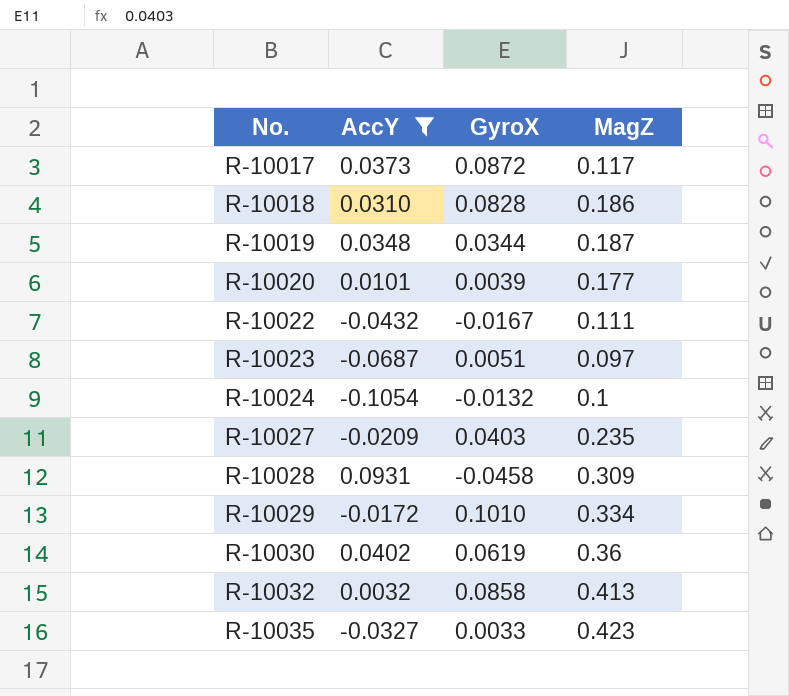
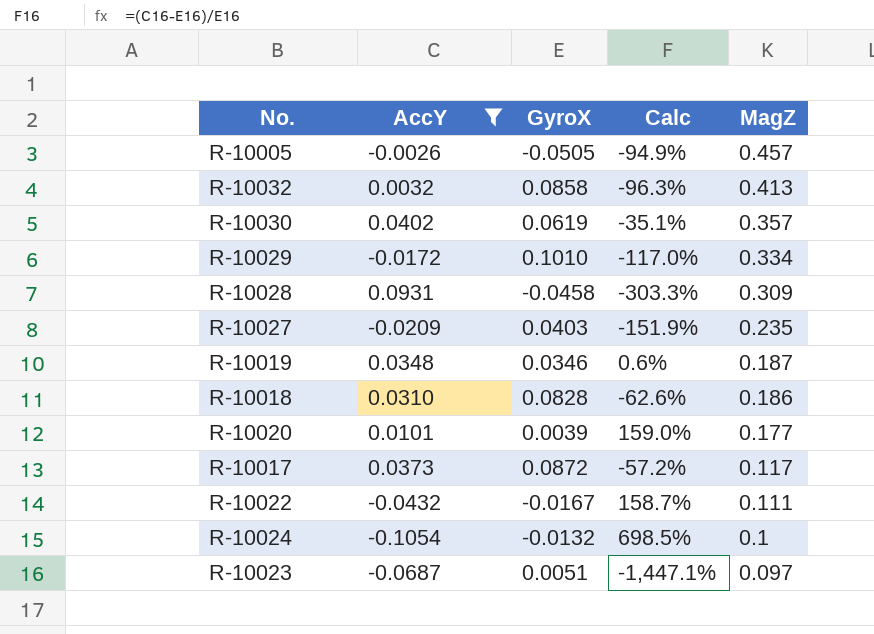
row order: No. ascending -> MagZ descending
column Calc | formula: none -> ([AccY] - [GyroX]) / [GyroX]
row R-10035: -0.0327 | 0.0033 | 0.423 -> none
row R-10005: none -> -0.0026 | -0.0505 | -94.9% | 0.457
R-10030 | MagZ: 0.36 -> 0.357
R-10019 | GyroX: 0.0344 -> 0.0346

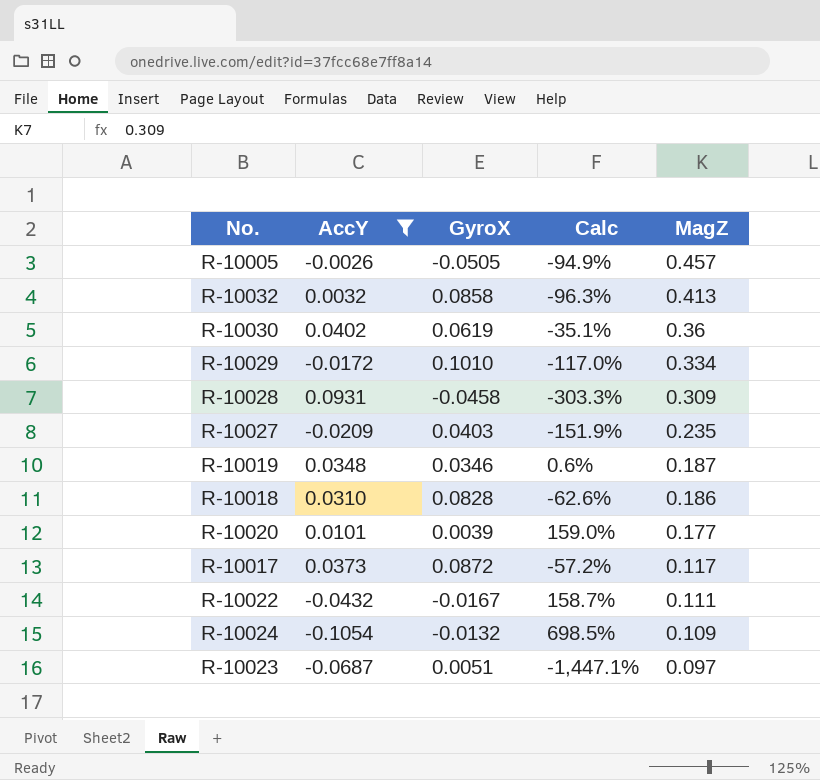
R-10030 | MagZ: 0.357 -> 0.36
R-10024 | MagZ: 0.1 -> 0.109

